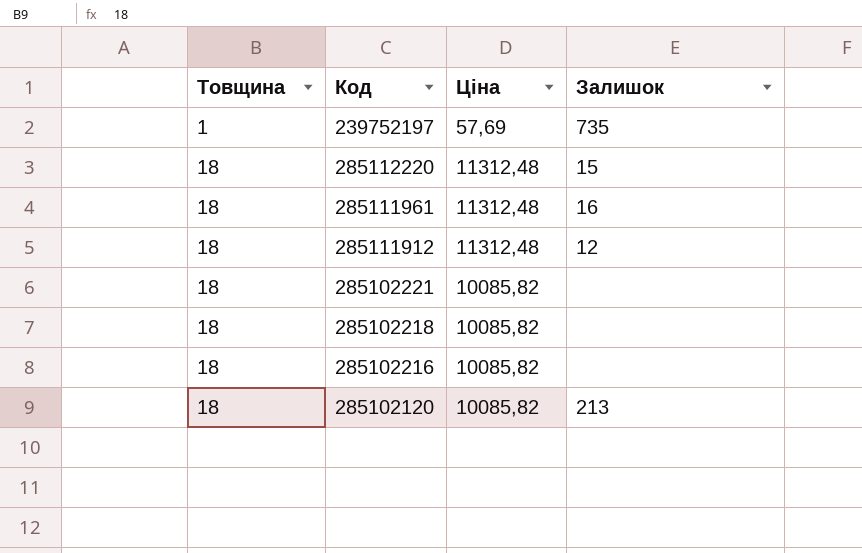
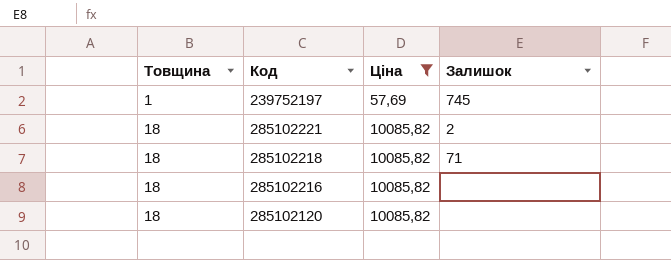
filter: none -> Ціна != 11312,48
239752197 | Залишок: 735 -> 745
285102221 | Залишок: none -> 2
285102218 | Залишок: none -> 71
285102120 | Залишок: 213 -> none

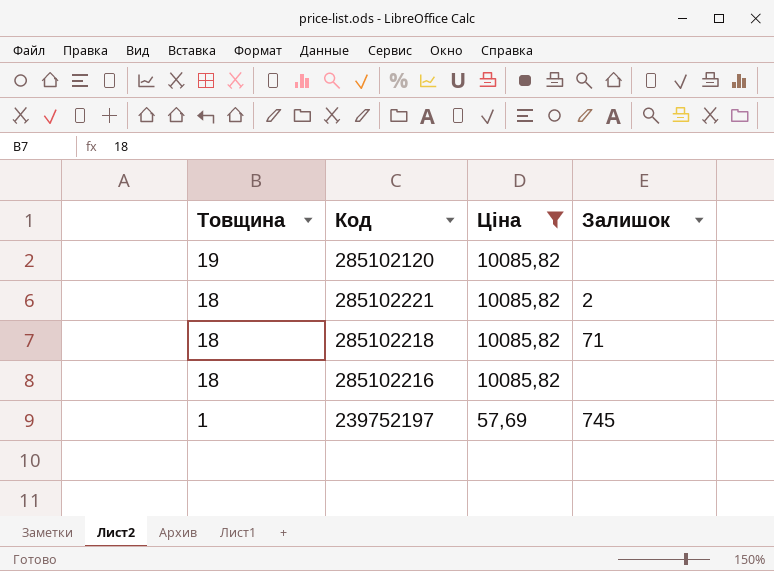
row order: Товщина ascending -> Товщина descending
285102120 | Товщина: 18 -> 19

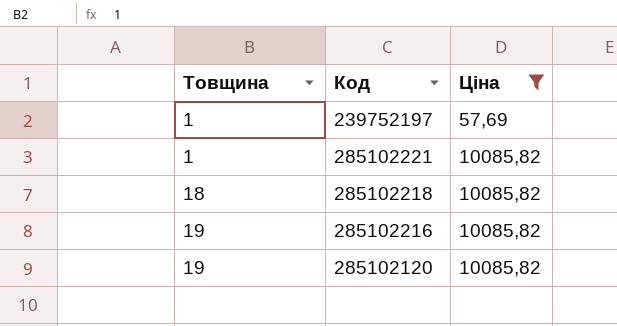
row order: Товщина descending -> Товщина ascending
column Залишок | position: 4 -> none
285102221 | Товщина: 18 -> 1
285102216 | Товщина: 18 -> 19

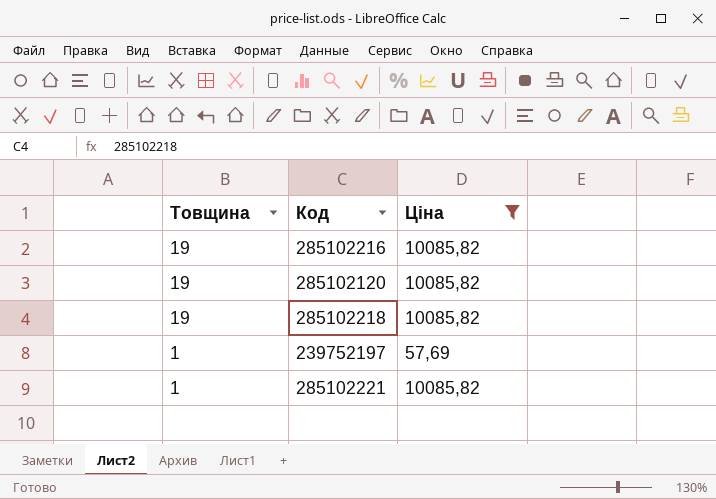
row order: Товщина ascending -> Товщина descending
285102218 | Товщина: 18 -> 19

